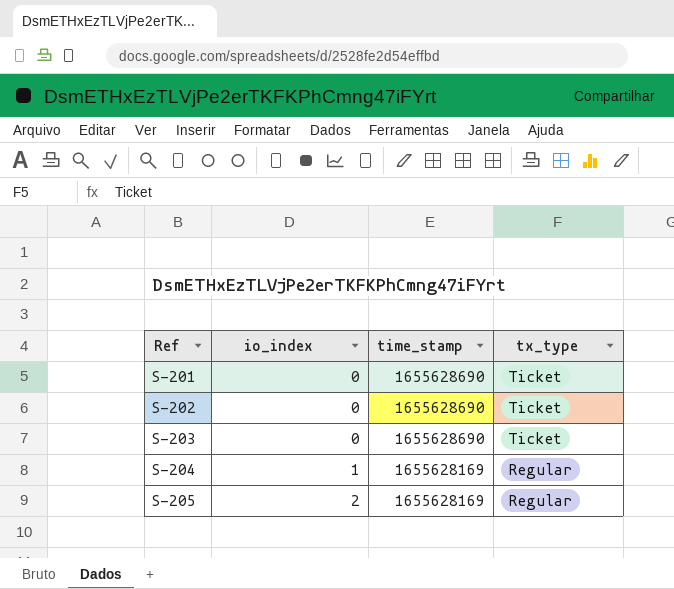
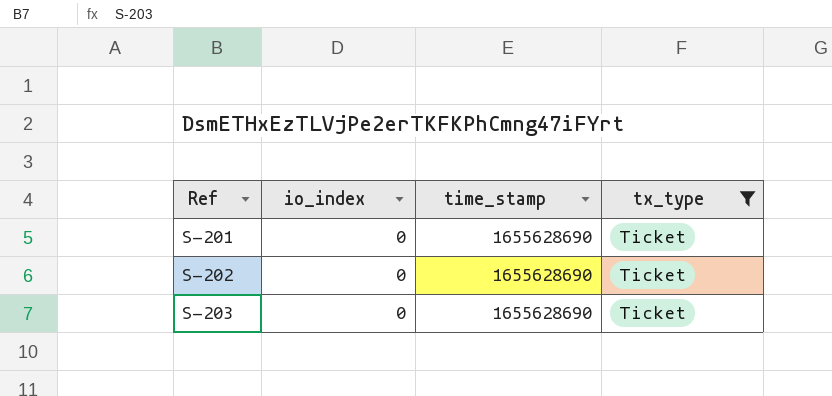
filter: none -> tx_type = Ticket

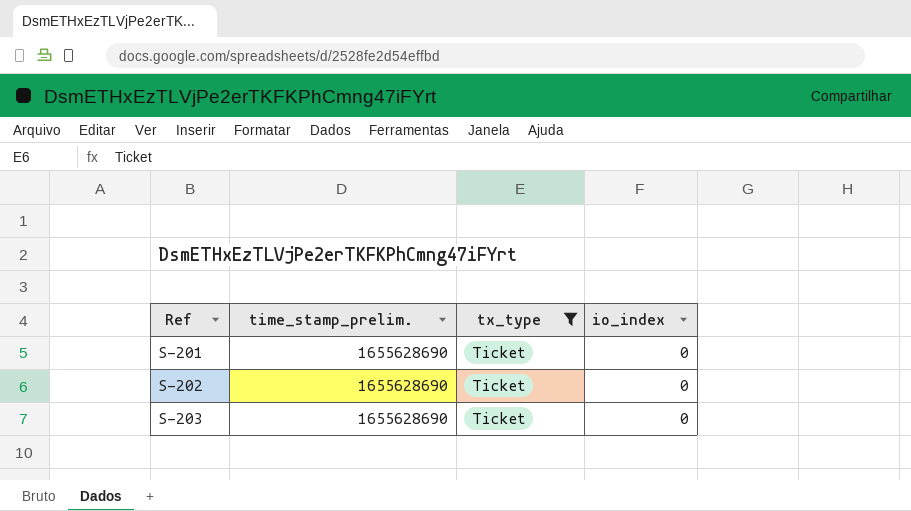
column name: time_stamp -> time_stamp_prelim.
column io_index | position: 2 -> 4

